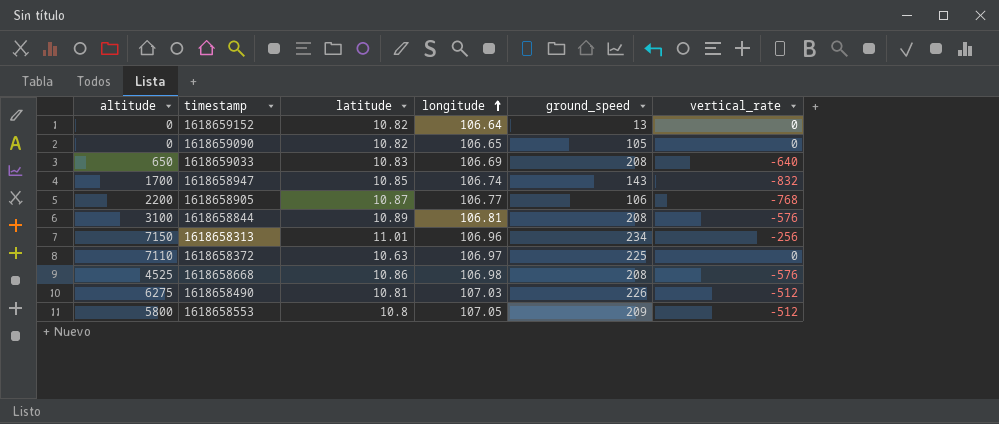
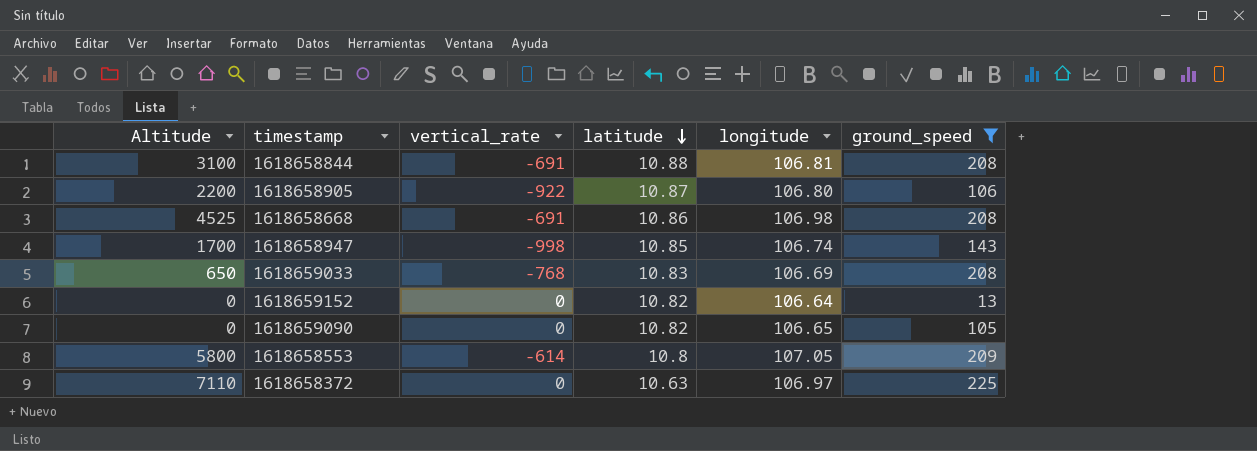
filter: none -> ground_speed <= 225
row order: longitude ascending -> latitude descending
column name: altitude -> Altitude
column vertical_rate | position: 6 -> 3
1618658844 | vertical_rate: -576 -> -691
1618658844 | latitude: 10.89 -> 10.88
1618658905 | vertical_rate: -768 -> -922
1618658905 | longitude: 106.77 -> 106.80
1618658668 | vertical_rate: -576 -> -691
1618658947 | vertical_rate: -832 -> -998
1618659033 | vertical_rate: -640 -> -768
1618658553 | vertical_rate: -512 -> -614

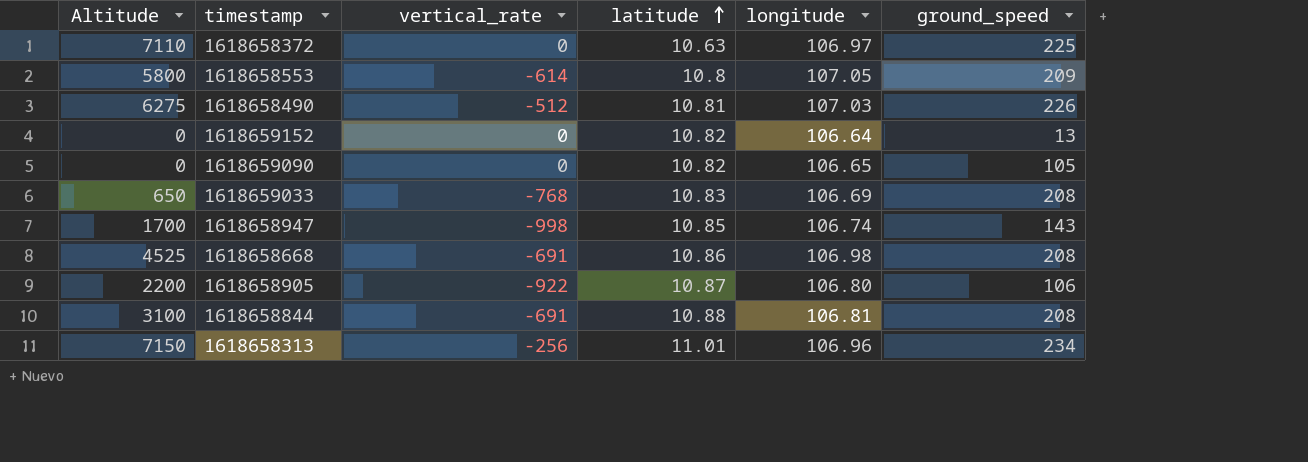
filter: ground_speed <= 225 -> none
row order: latitude descending -> latitude ascending

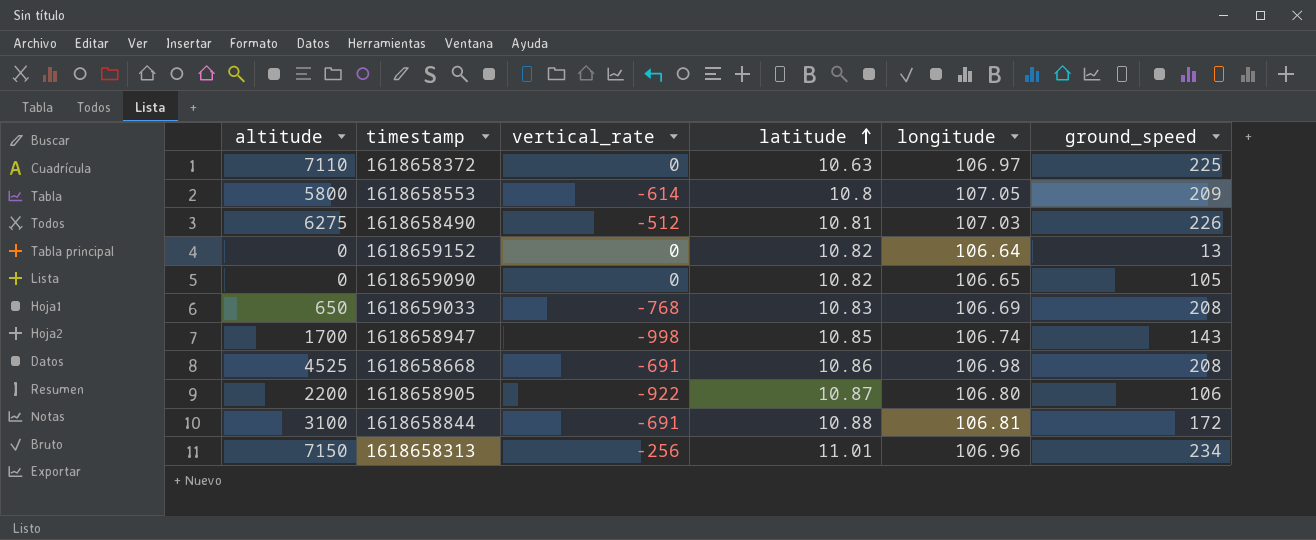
column name: Altitude -> altitude
1618658844 | ground_speed: 208 -> 172

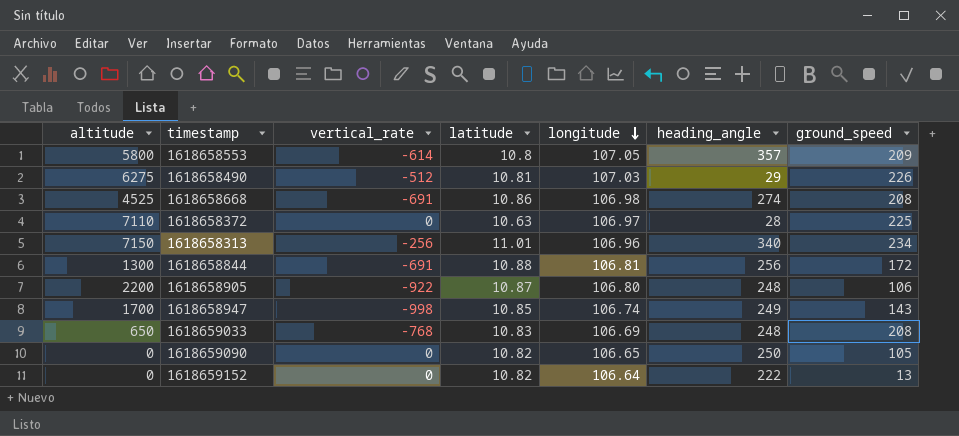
row order: latitude ascending -> longitude descending
column heading_angle | position: none -> 6
1618658844 | altitude: 3100 -> 1300

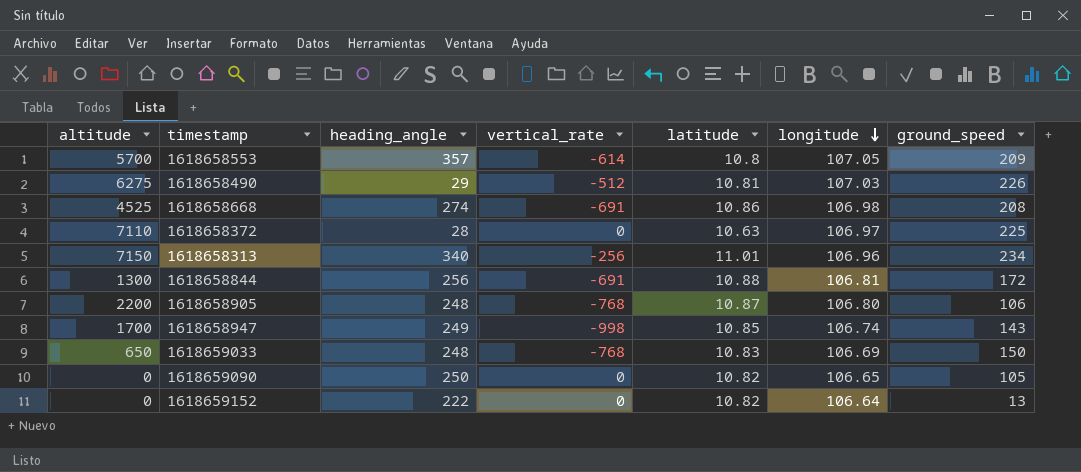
column heading_angle | position: 6 -> 3
1618658553 | altitude: 5800 -> 5700
1618658905 | vertical_rate: -922 -> -768
1618659033 | ground_speed: 208 -> 150

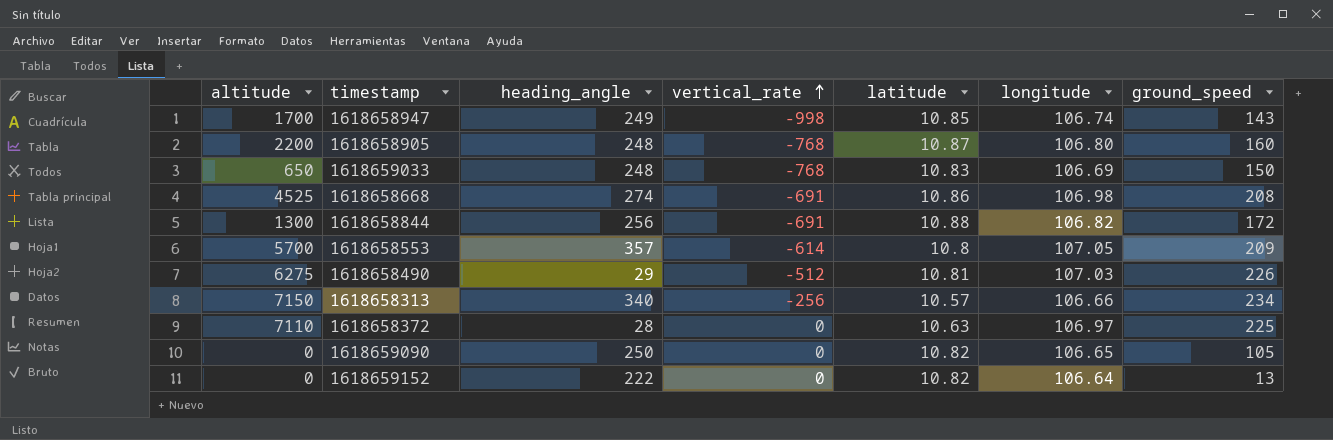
row order: longitude descending -> vertical_rate ascending
1618658905 | ground_speed: 106 -> 160
1618658844 | longitude: 106.81 -> 106.82
1618658313 | latitude: 11.01 -> 10.57
1618658313 | longitude: 106.96 -> 106.66

